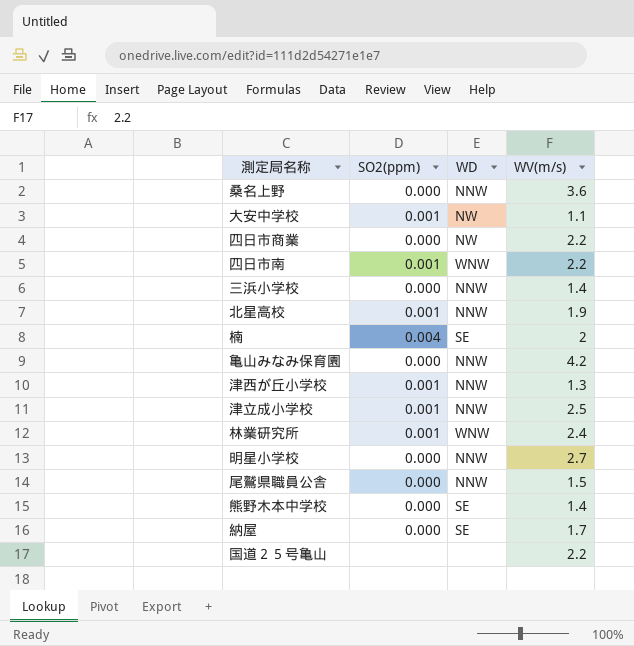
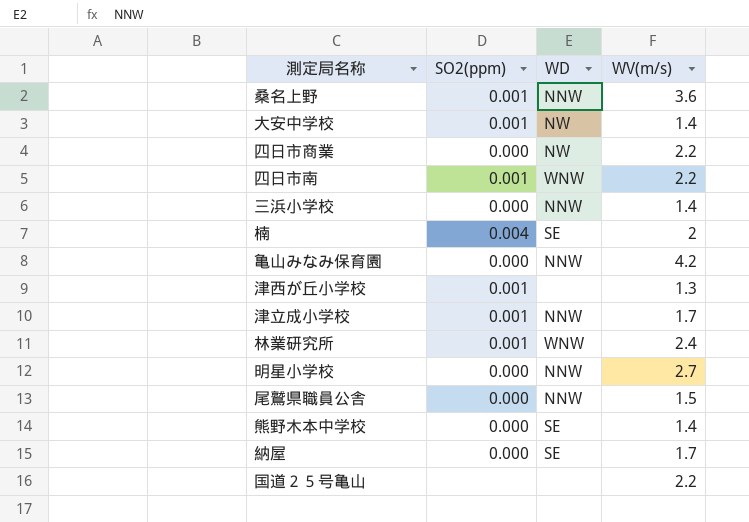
row 北星高校: 0.001 | NNW | 1.9 -> none
桑名上野 | SO2(ppm): 0.000 -> 0.001
大安中学校 | WV(m/s): 1.1 -> 1.4
津西が丘小学校 | WD: NNW -> none
津立成小学校 | WV(m/s): 2.5 -> 1.7

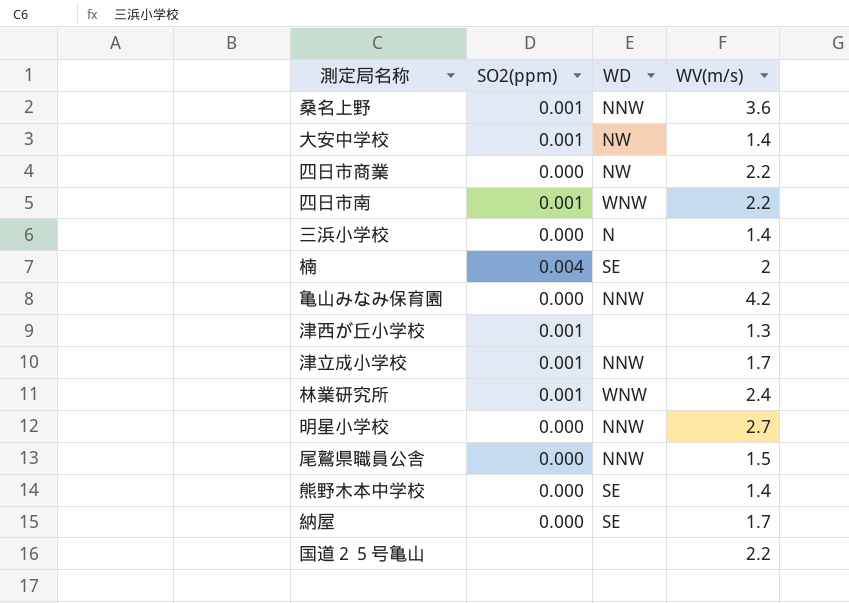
三浜小学校 | WD: NNW -> N

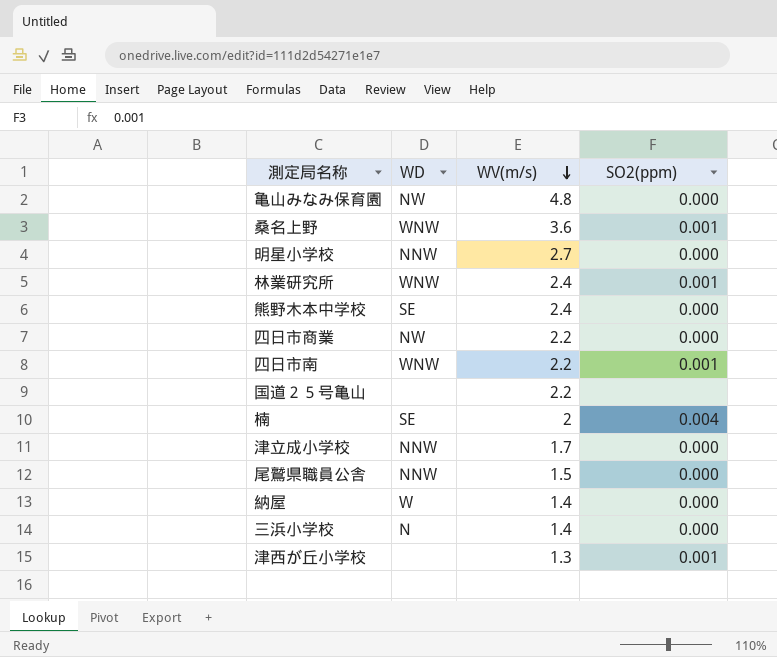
row order: none -> WV(m/s) descending
column SO2(ppm) | position: 2 -> 4
row 大安中学校: 0.001 | NW | 1.4 -> none
亀山みなみ保育園 | WD: NNW -> NW
亀山みなみ保育園 | WV(m/s): 4.2 -> 4.8
桑名上野 | WD: NNW -> WNW
熊野木本中学校 | WV(m/s): 1.4 -> 2.4
津立成小学校 | SO2(ppm): 0.001 -> 0.000
納屋 | WD: SE -> W
納屋 | WV(m/s): 1.7 -> 1.4

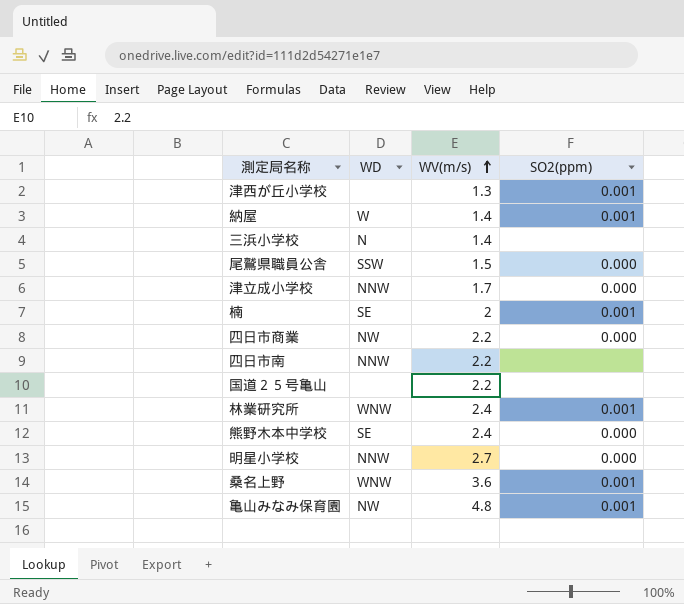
row order: WV(m/s) descending -> WV(m/s) ascending
納屋 | SO2(ppm): 0.000 -> 0.001
三浜小学校 | SO2(ppm): 0.000 -> none
尾鷲県職員公舎 | WD: NNW -> SSW
楠 | SO2(ppm): 0.004 -> 0.001
四日市南 | WD: WNW -> NNW
四日市南 | SO2(ppm): 0.001 -> none
亀山みなみ保育園 | SO2(ppm): 0.000 -> 0.001

